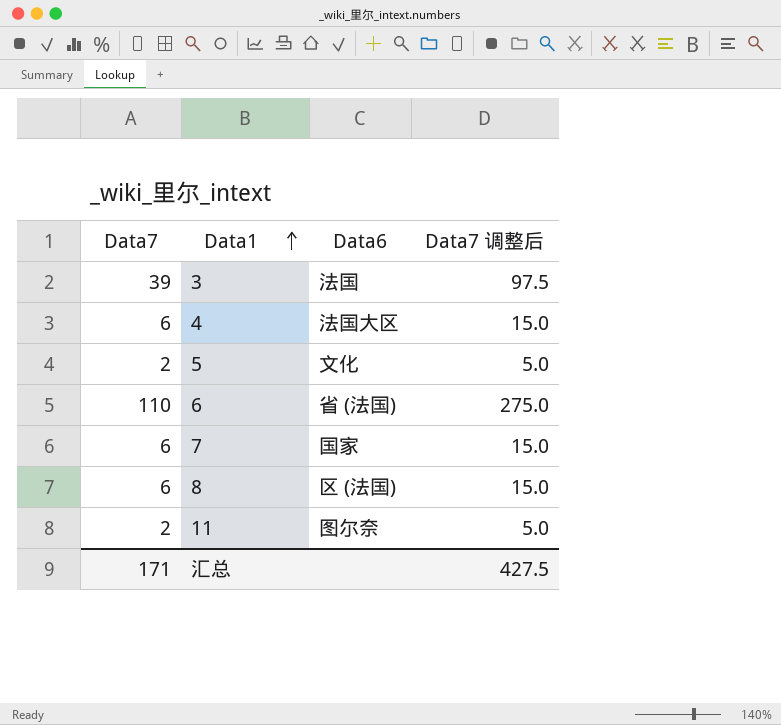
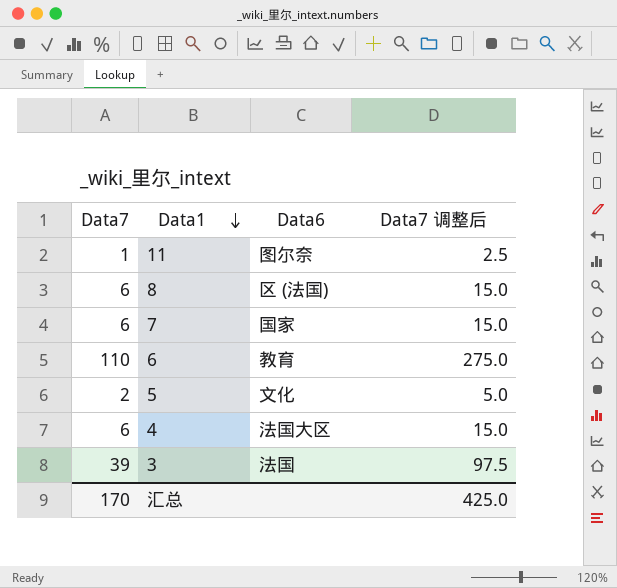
row order: Data1 ascending -> Data1 descending
11 | Data7: 2 -> 1
11 | Data7 调整后: 5.0 -> 2.5
6 | Data6: 省 (法国) -> 教育
汇总 | Data7: 171 -> 170
汇总 | Data7 调整后: 427.5 -> 425.0

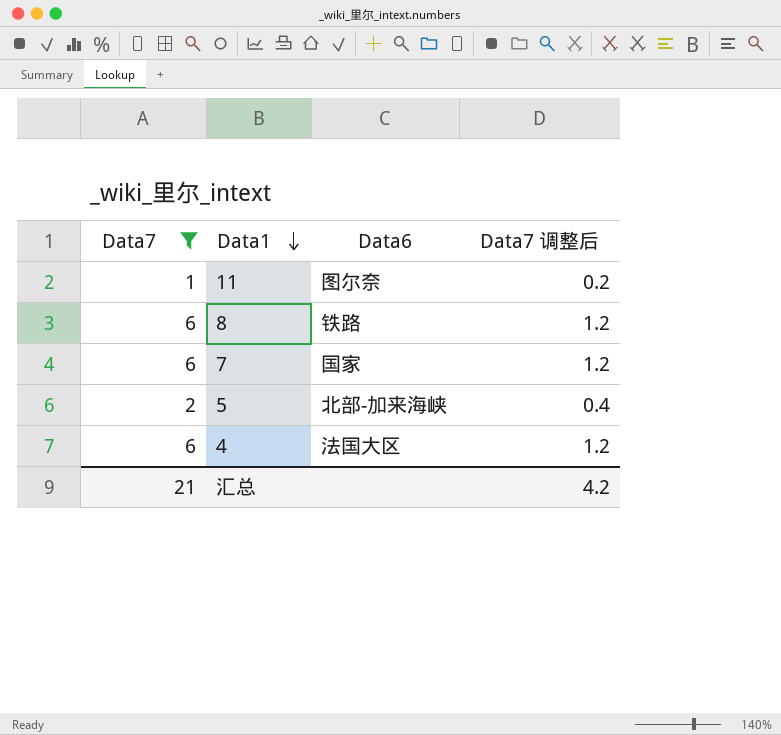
filter: none -> Data7 <= 6
column Data7 调整后 | formula: [Data7] * 2.5 -> [Data7] * 0.2
8 | Data6: 区 (法国) -> 铁路
5 | Data6: 文化 -> 北部-加来海峡
汇总 | Data7: 170 -> 21
汇总 | Data7 调整后: 425.0 -> 4.2

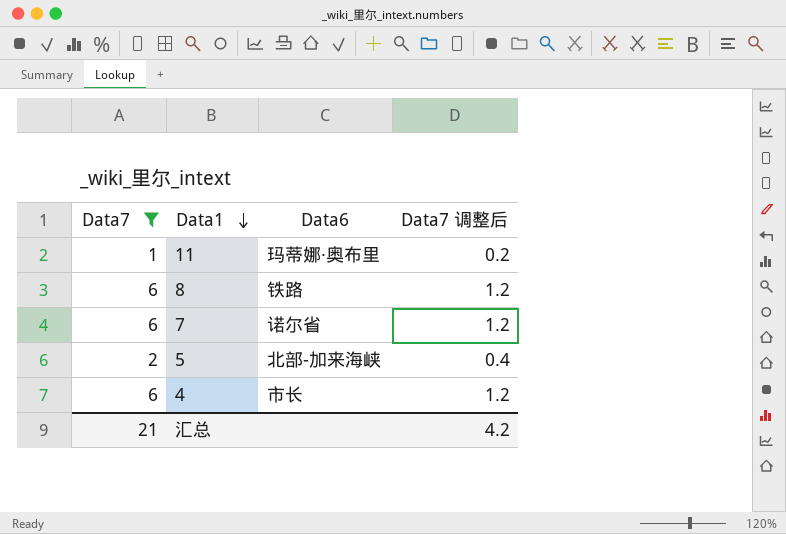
11 | Data6: 图尔奈 -> 玛蒂娜·奥布里
7 | Data6: 国家 -> 诺尔省
4 | Data6: 法国大区 -> 市长

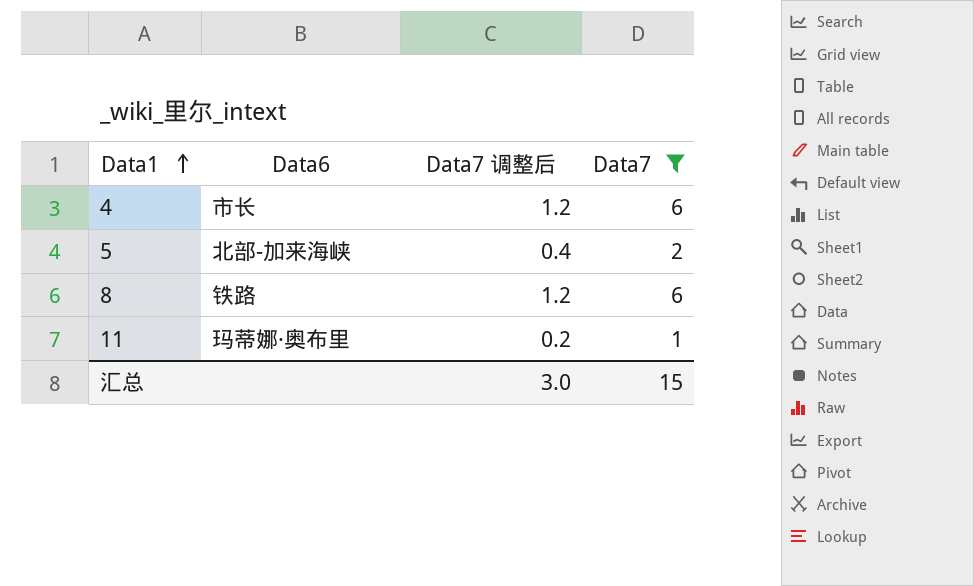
row order: Data1 descending -> Data1 ascending
column Data7 | position: 1 -> 4
row 7: 6 | 诺尔省 | 1.2 -> none
汇总 | Data7 调整后: 4.2 -> 3.0
汇总 | Data7: 21 -> 15

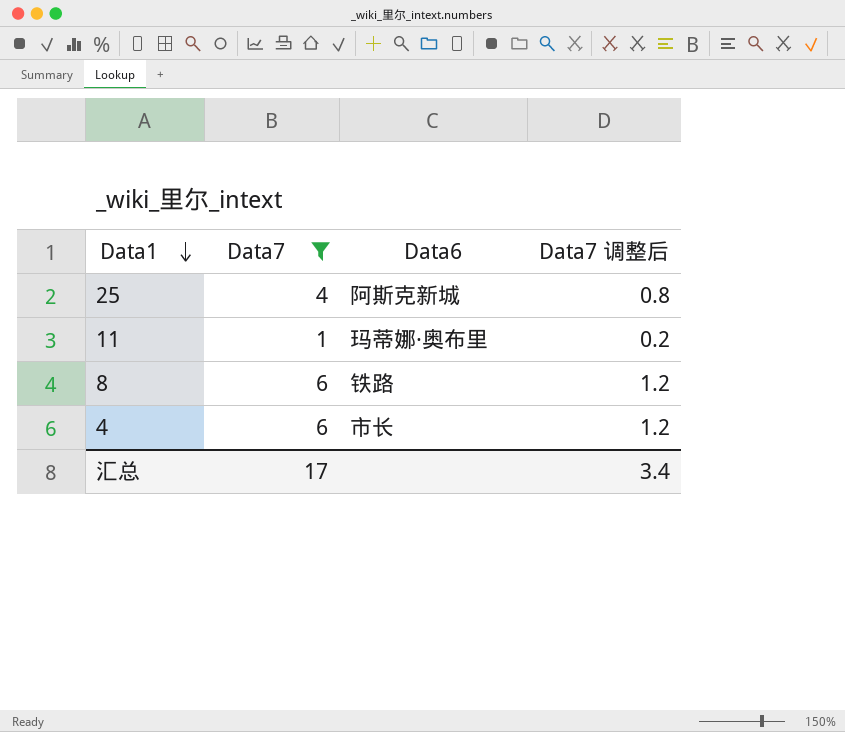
row order: Data1 ascending -> Data1 descending
column Data7 | position: 4 -> 2
row 5: 北部-加来海峡 | 0.4 | 2 -> none
row 25: none -> 4 | 阿斯克新城 | 0.8
汇总 | Data7: 15 -> 17
汇总 | Data7 调整后: 3.0 -> 3.4

